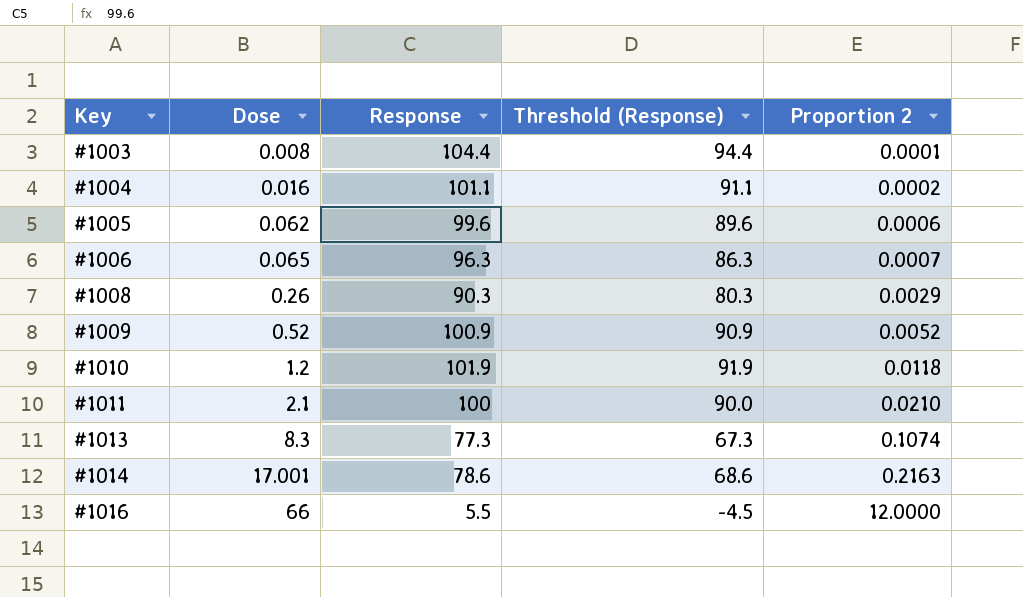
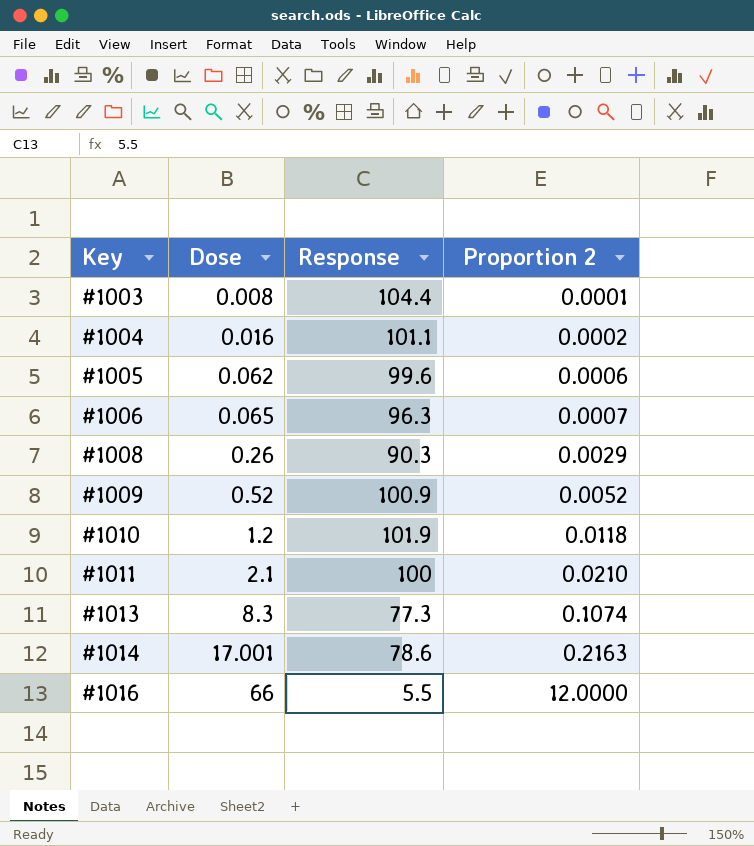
column Threshold (Response) | formula: [Response] - 10 -> none

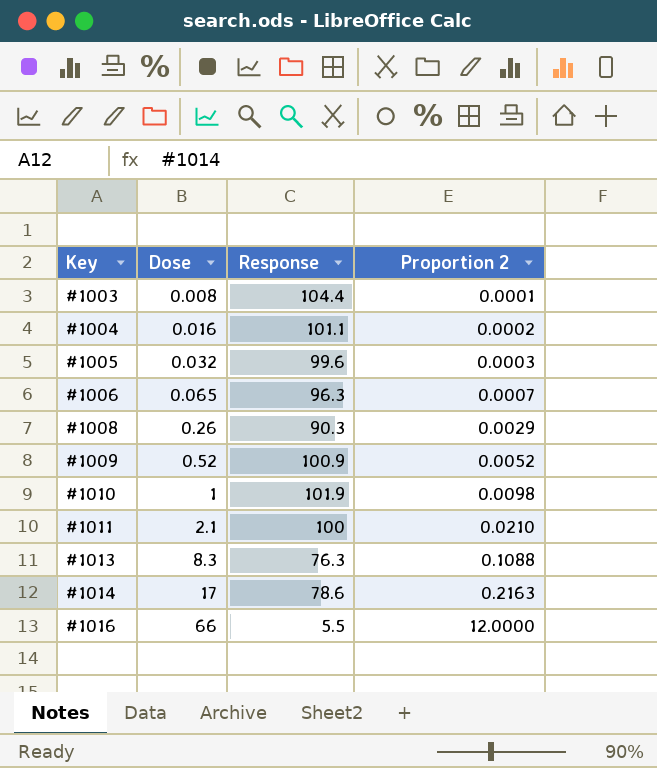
#1005 | Dose: 0.062 -> 0.032
#1005 | Proportion 2: 0.0006 -> 0.0003
#1010 | Dose: 1.2 -> 1
#1010 | Proportion 2: 0.0118 -> 0.0098
#1013 | Response: 77.3 -> 76.3
#1013 | Proportion 2: 0.1074 -> 0.1088
#1014 | Dose: 17.001 -> 17

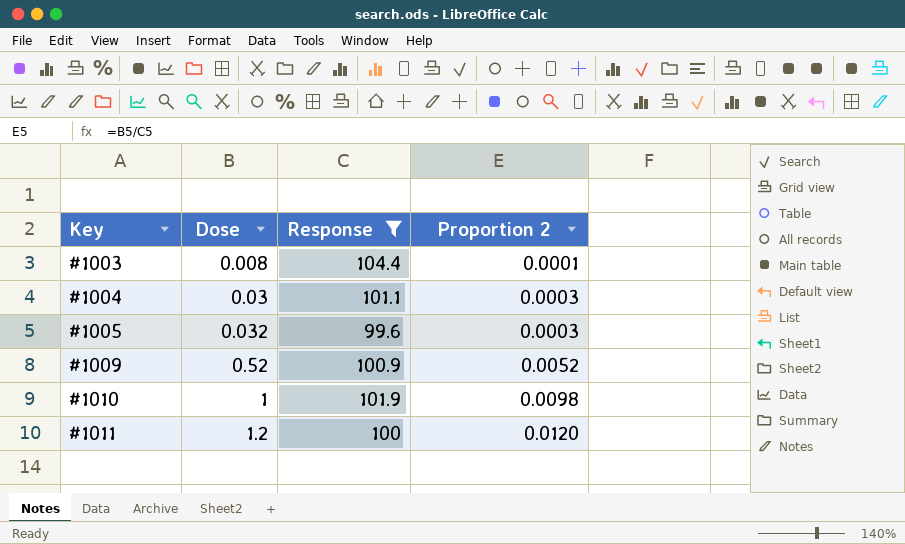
filter: none -> Response >= 99.6
#1004 | Dose: 0.016 -> 0.03
#1004 | Proportion 2: 0.0002 -> 0.0003
#1011 | Dose: 2.1 -> 1.2
#1011 | Proportion 2: 0.0210 -> 0.0120

